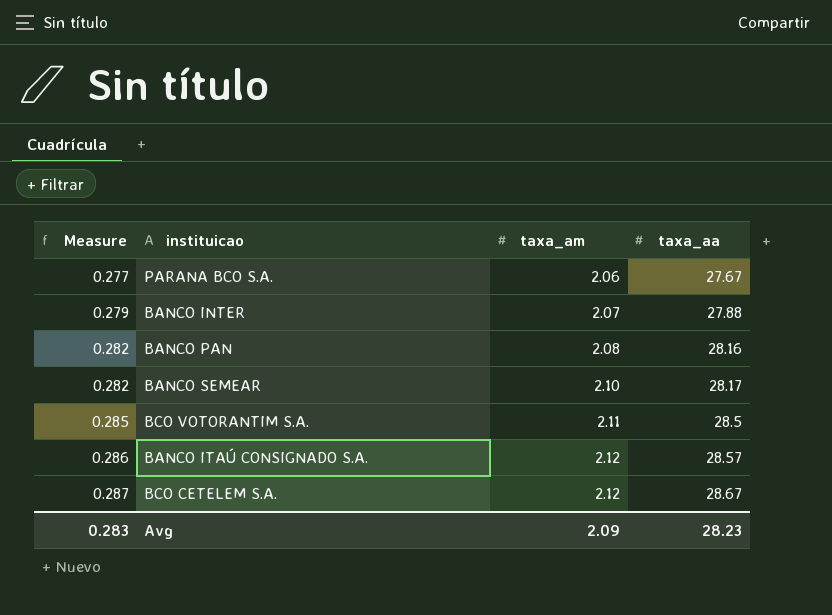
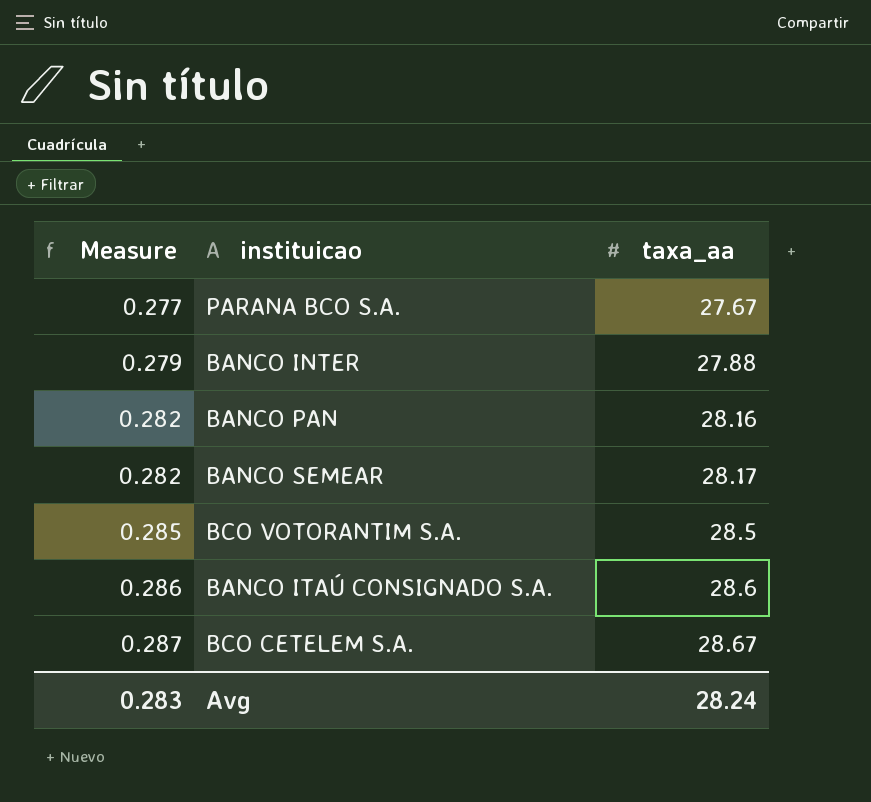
column taxa_am | position: 3 -> none
BANCO ITAÚ CONSIGNADO S.A. | taxa_aa: 28.57 -> 28.6
Avg | taxa_aa: 28.23 -> 28.24

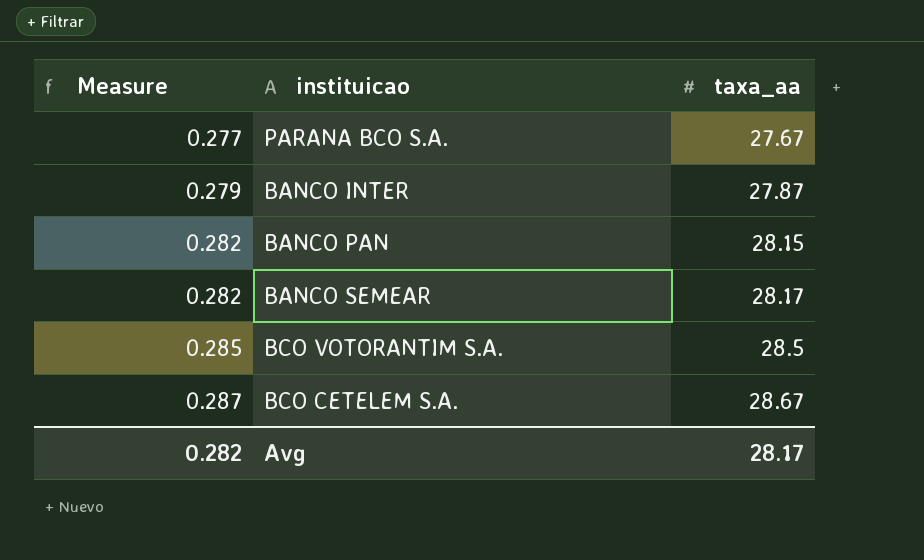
row BANCO ITAÚ CONSIGNADO S.A.: 0.286 | 28.6 -> none
BANCO INTER | taxa_aa: 27.88 -> 27.87
BANCO PAN | taxa_aa: 28.16 -> 28.15
Avg | Measure: 0.283 -> 0.282
Avg | taxa_aa: 28.24 -> 28.17

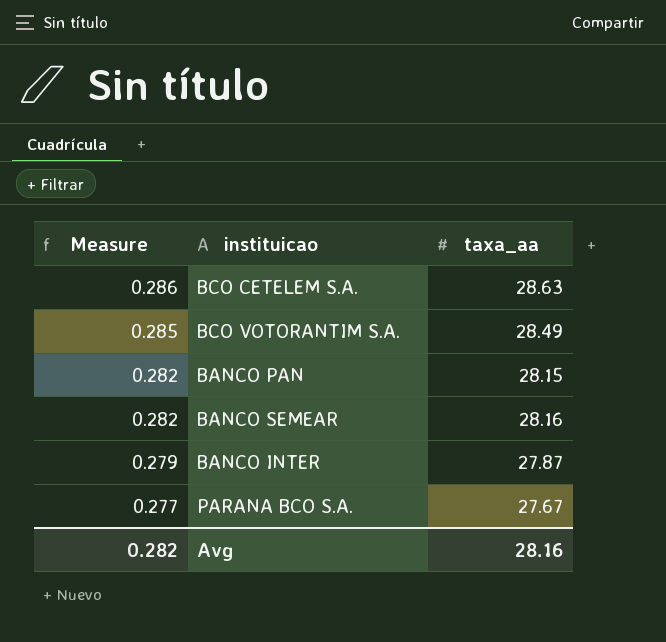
row order: Measure ascending -> Measure descending
BCO CETELEM S.A. | Measure: 0.287 -> 0.286
BCO CETELEM S.A. | taxa_aa: 28.67 -> 28.63
BCO VOTORANTIM S.A. | taxa_aa: 28.5 -> 28.49
BANCO SEMEAR | taxa_aa: 28.17 -> 28.16
Avg | taxa_aa: 28.17 -> 28.16

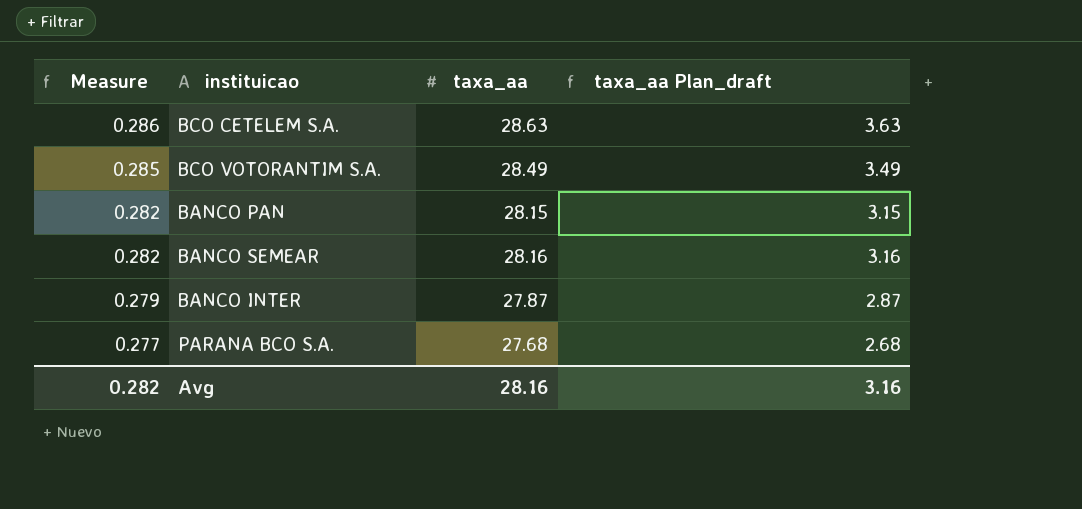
column taxa_aa Plan_draft | formula: none -> [taxa_aa] - 25
PARANA BCO S.A. | taxa_aa: 27.67 -> 27.68

